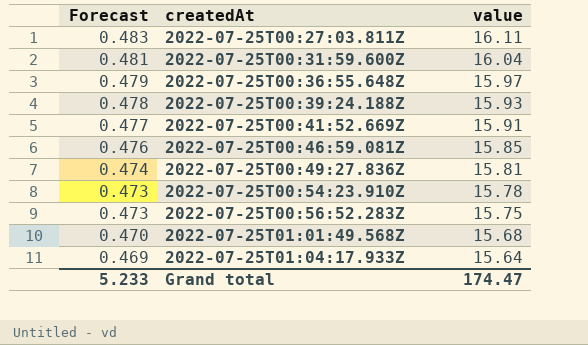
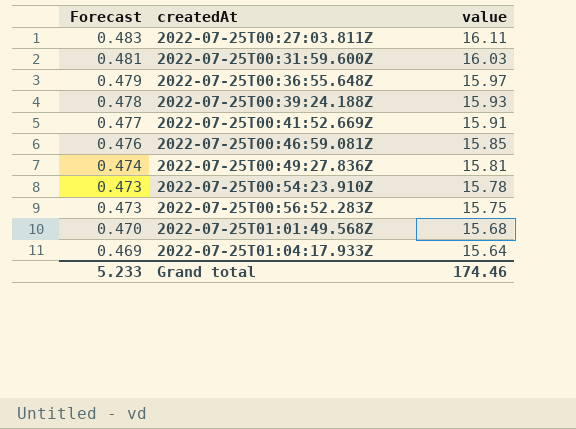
2022-07-25T00:31:59.600Z | value: 16.04 -> 16.03
Grand total | value: 174.47 -> 174.46

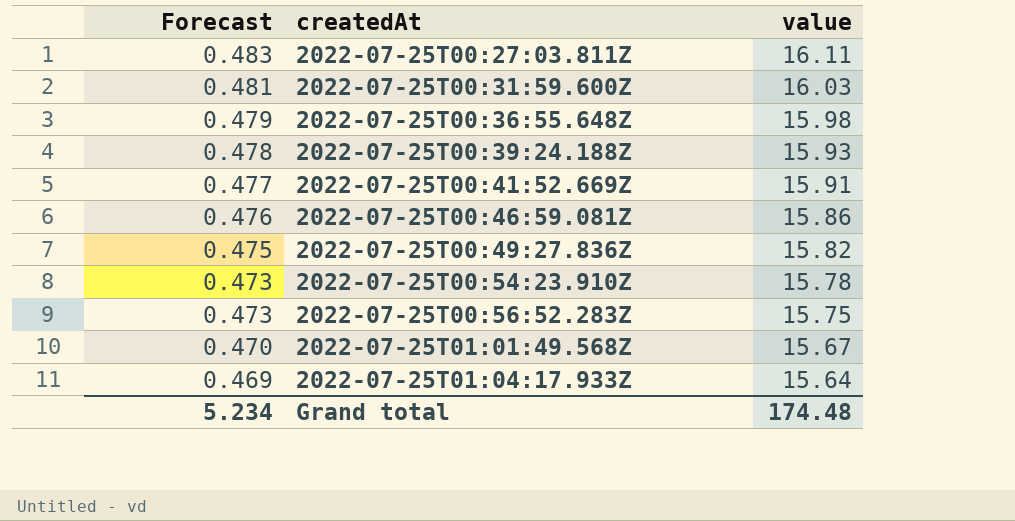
2022-07-25T00:36:55.648Z | value: 15.97 -> 15.98
2022-07-25T00:46:59.081Z | value: 15.85 -> 15.86
2022-07-25T00:49:27.836Z | Forecast: 0.474 -> 0.475
2022-07-25T00:49:27.836Z | value: 15.81 -> 15.82
2022-07-25T01:01:49.568Z | value: 15.68 -> 15.67
Grand total | Forecast: 5.233 -> 5.234
Grand total | value: 174.46 -> 174.48

